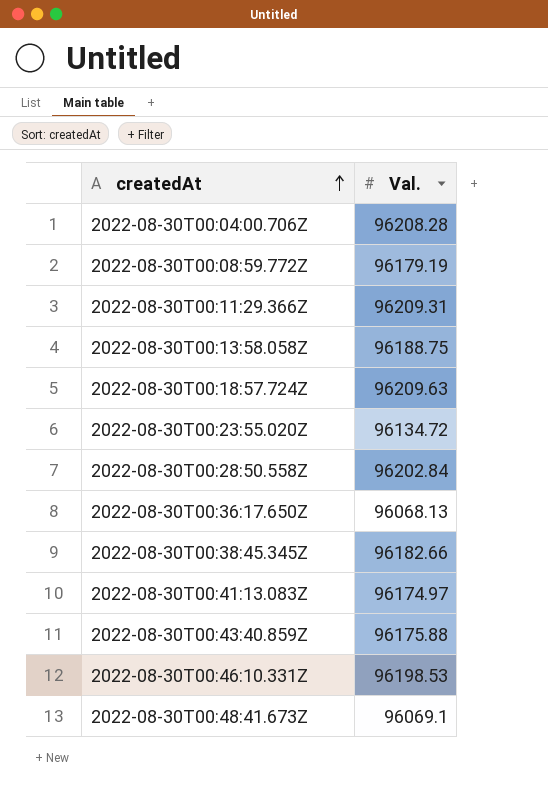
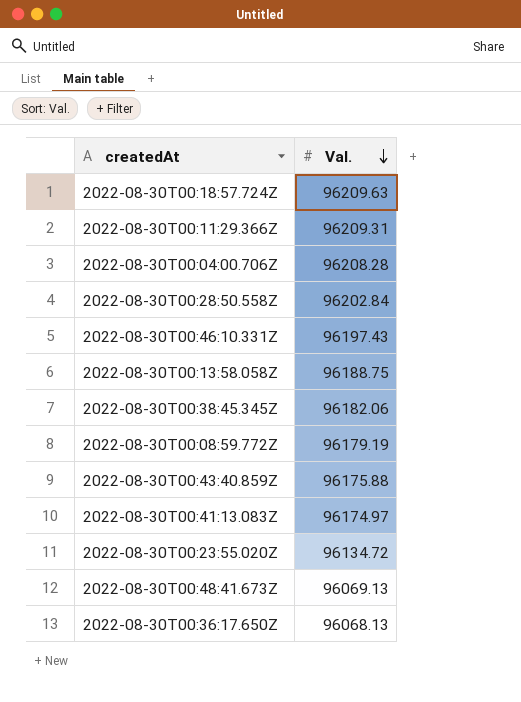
row order: createdAt ascending -> Val. descending
2022-08-30T00:46:10.331Z | Val.: 96198.53 -> 96197.43
2022-08-30T00:38:45.345Z | Val.: 96182.66 -> 96182.06
2022-08-30T00:48:41.673Z | Val.: 96069.1 -> 96069.13

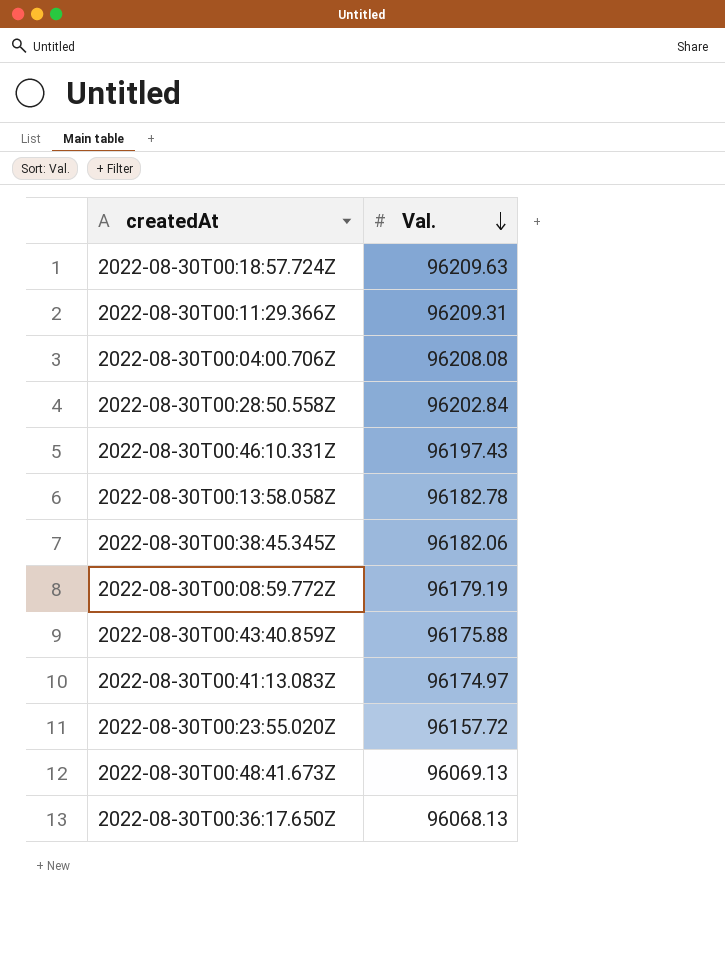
2022-08-30T00:04:00.706Z | Val.: 96208.28 -> 96208.08
2022-08-30T00:13:58.058Z | Val.: 96188.75 -> 96182.78
2022-08-30T00:23:55.020Z | Val.: 96134.72 -> 96157.72

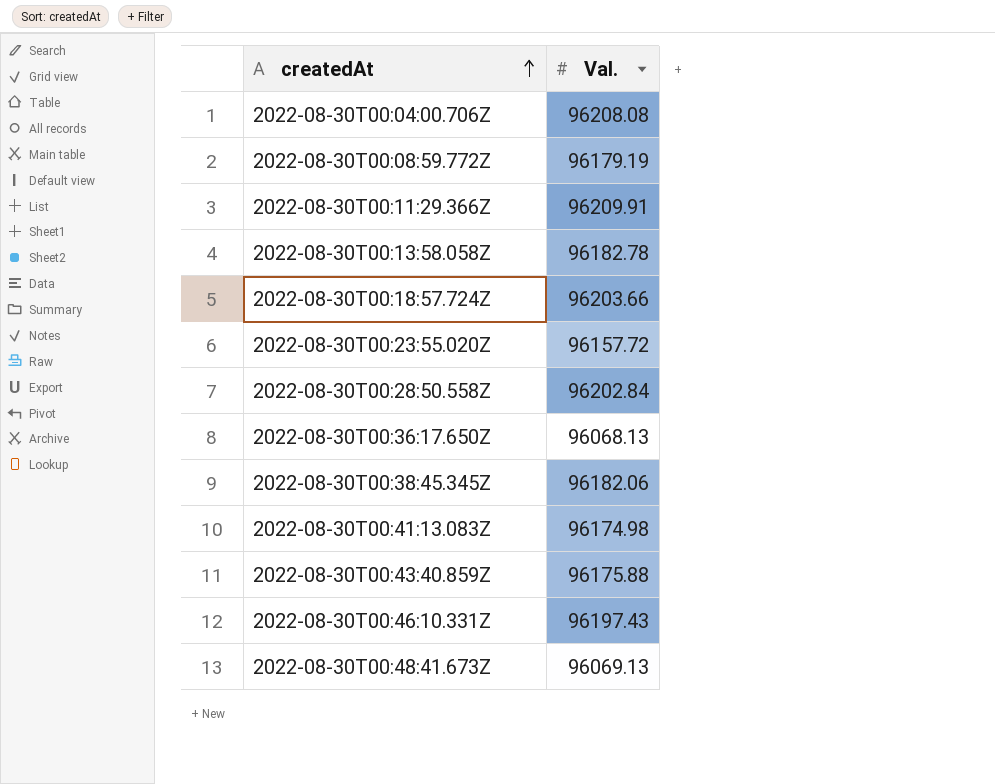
row order: Val. descending -> createdAt ascending
2022-08-30T00:11:29.366Z | Val.: 96209.31 -> 96209.91
2022-08-30T00:18:57.724Z | Val.: 96209.63 -> 96203.66
2022-08-30T00:41:13.083Z | Val.: 96174.97 -> 96174.98

